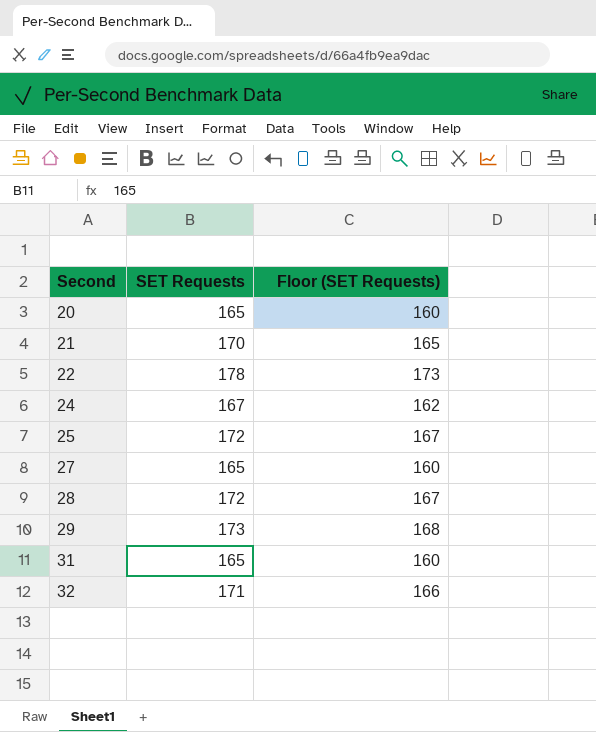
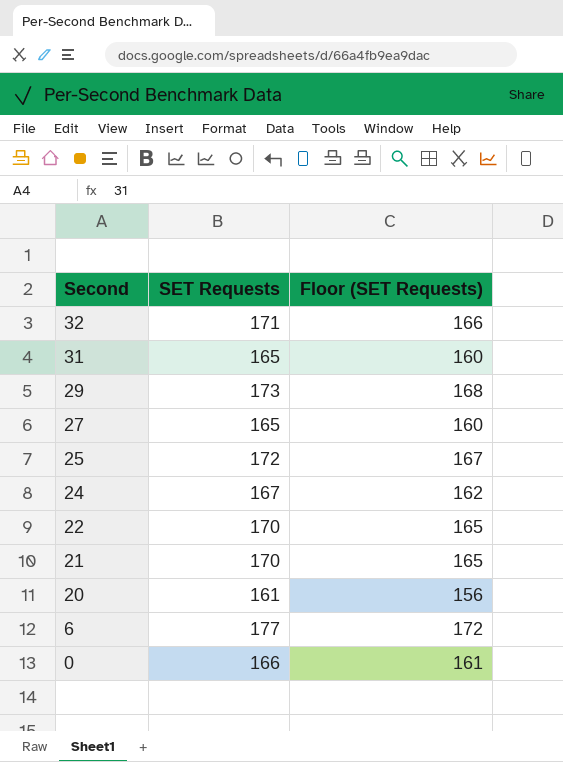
row order: Second ascending -> Second descending
row 28: 172 | 167 -> none
22 | SET Requests: 178 -> 170
22 | Floor (SET Requests): 173 -> 165
20 | SET Requests: 165 -> 161
20 | Floor (SET Requests): 160 -> 156
row 6: none -> 177 | 172
row 0: none -> 166 | 161

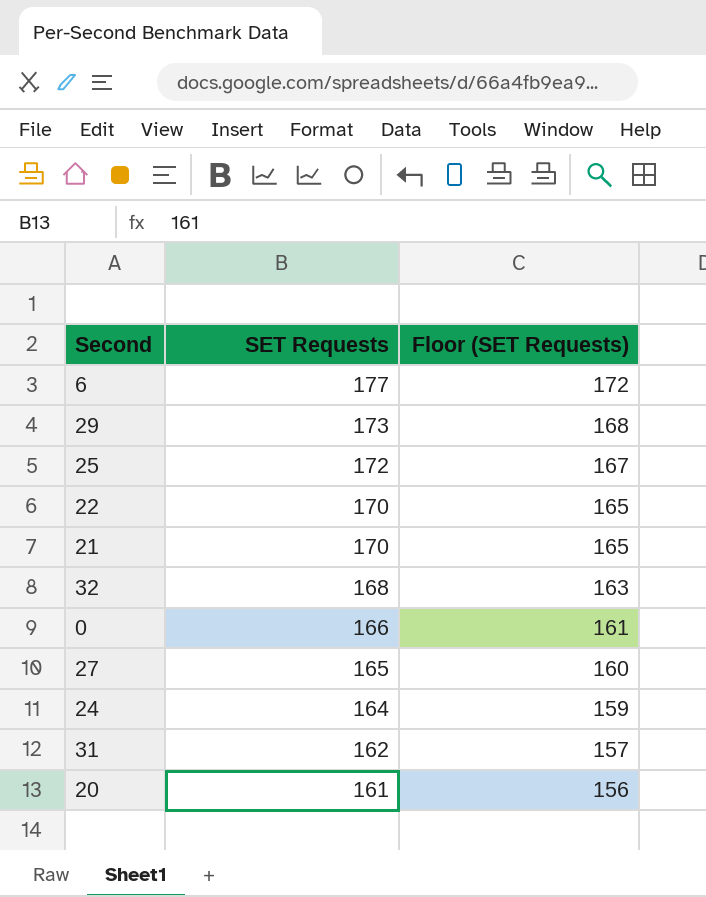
row order: Second descending -> SET Requests descending
32 | SET Requests: 171 -> 168
32 | Floor (SET Requests): 166 -> 163
24 | SET Requests: 167 -> 164
24 | Floor (SET Requests): 162 -> 159
31 | SET Requests: 165 -> 162
31 | Floor (SET Requests): 160 -> 157

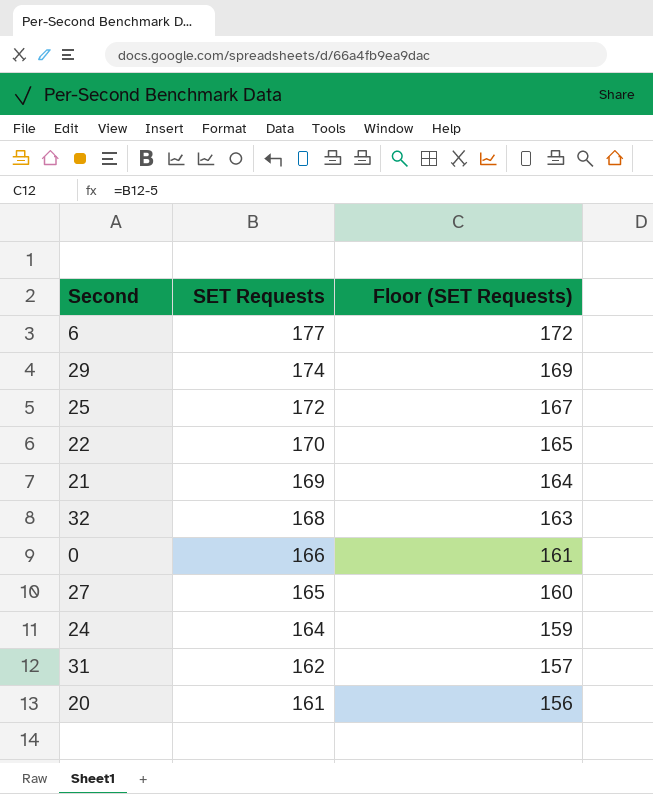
29 | SET Requests: 173 -> 174
29 | Floor (SET Requests): 168 -> 169
21 | SET Requests: 170 -> 169
21 | Floor (SET Requests): 165 -> 164

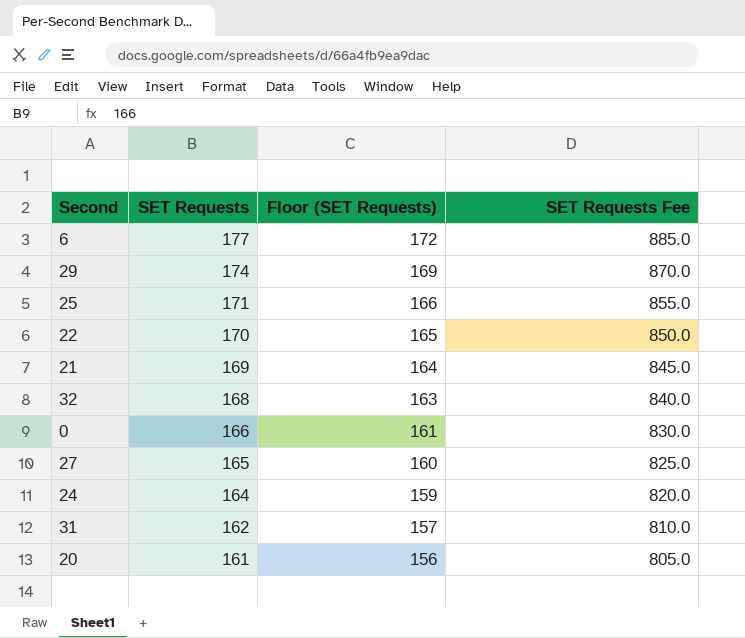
column SET Requests Fee | formula: none -> [SET Requests] * 5
25 | SET Requests: 172 -> 171
25 | Floor (SET Requests): 167 -> 166

